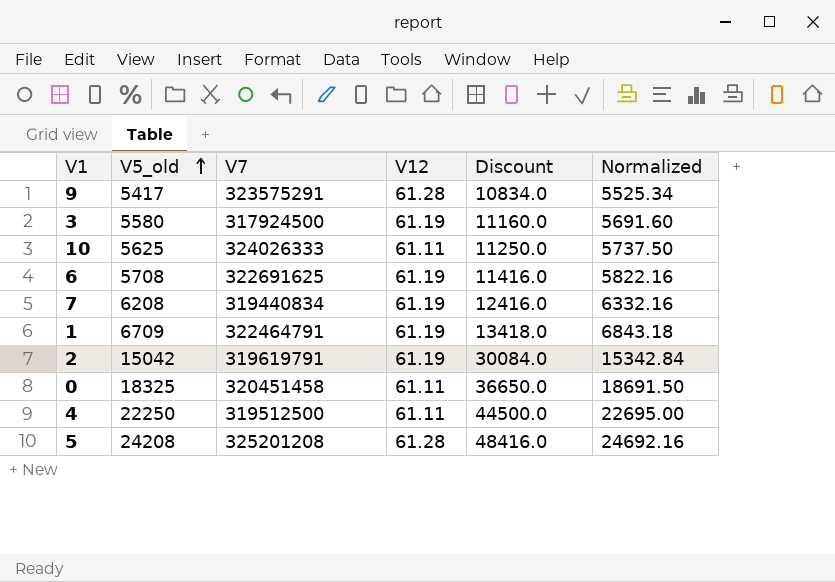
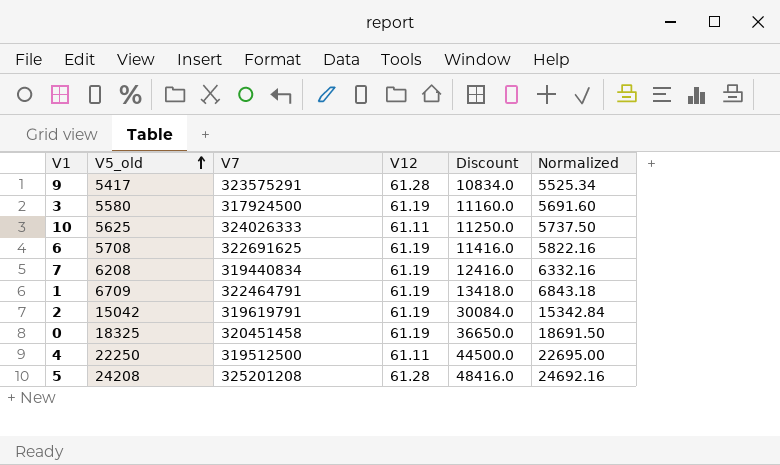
0 | V12: 61.11 -> 61.19

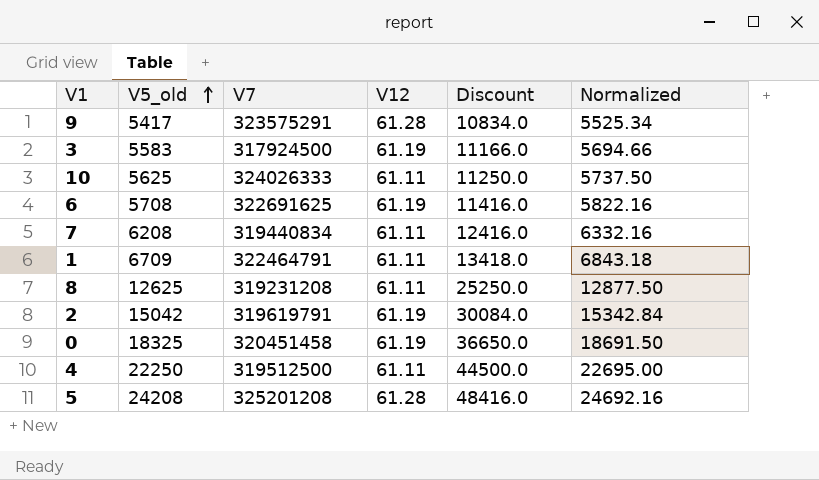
3 | V5_old: 5580 -> 5583
3 | Discount: 11160.0 -> 11166.0
3 | Normalized: 5691.60 -> 5694.66
7 | V12: 61.19 -> 61.11
1 | V12: 61.19 -> 61.11
row 8: none -> 12625 | 319231208 | 61.11 | 25250.0 | 12877.50

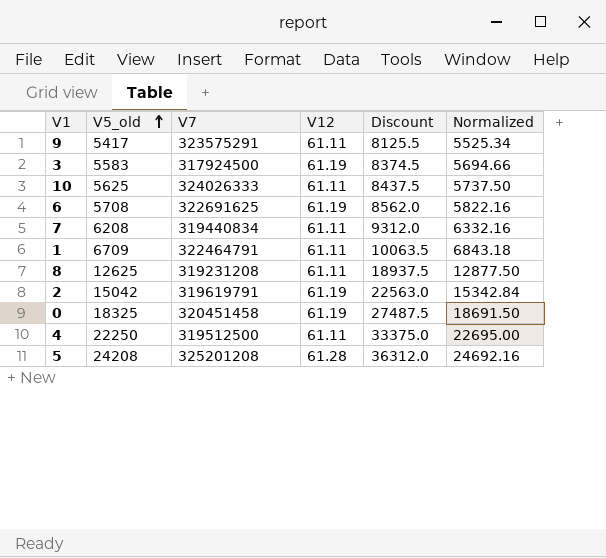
column Discount | formula: [V5_old] * 2 -> [V5_old] * 1.5
9 | V12: 61.28 -> 61.11

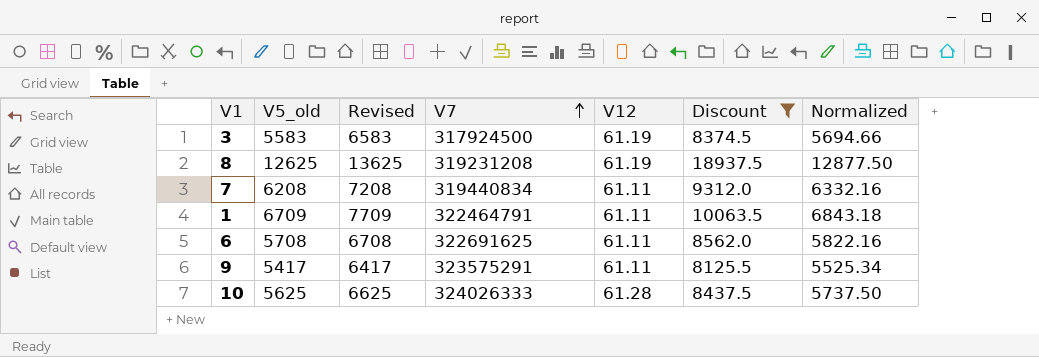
filter: none -> Discount <= 18937.5
row order: V5_old ascending -> V7 ascending
column Revised | formula: none -> [V5_old] + 1000
8 | V12: 61.11 -> 61.19
6 | V12: 61.19 -> 61.11
10 | V12: 61.11 -> 61.28

